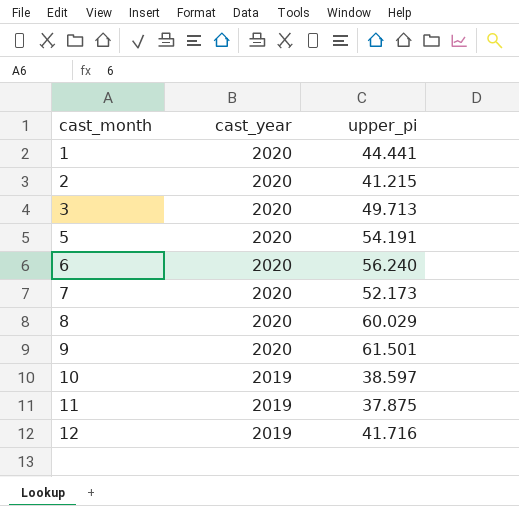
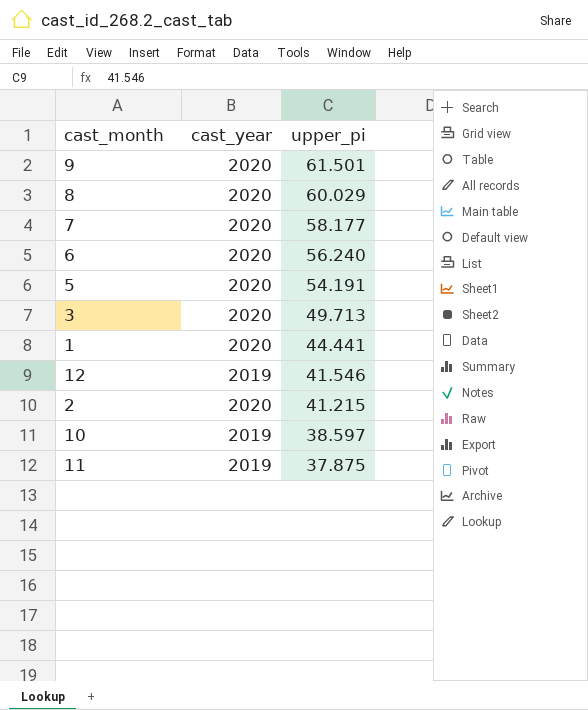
row order: cast_month ascending -> upper_pi descending
7 | upper_pi: 52.173 -> 58.177
12 | upper_pi: 41.716 -> 41.546

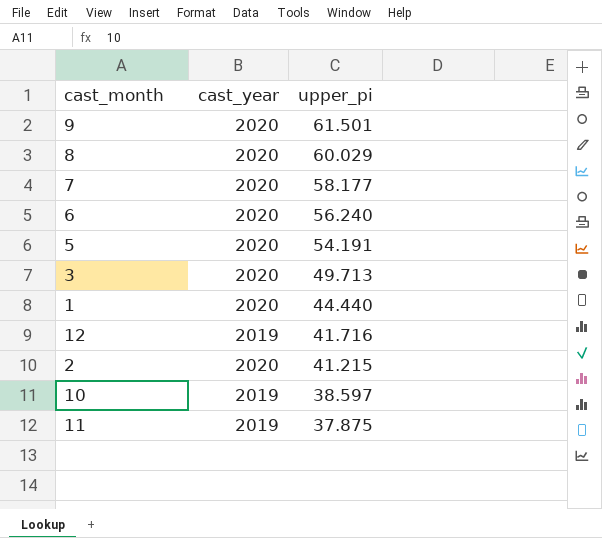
1 | upper_pi: 44.441 -> 44.440
12 | upper_pi: 41.546 -> 41.716

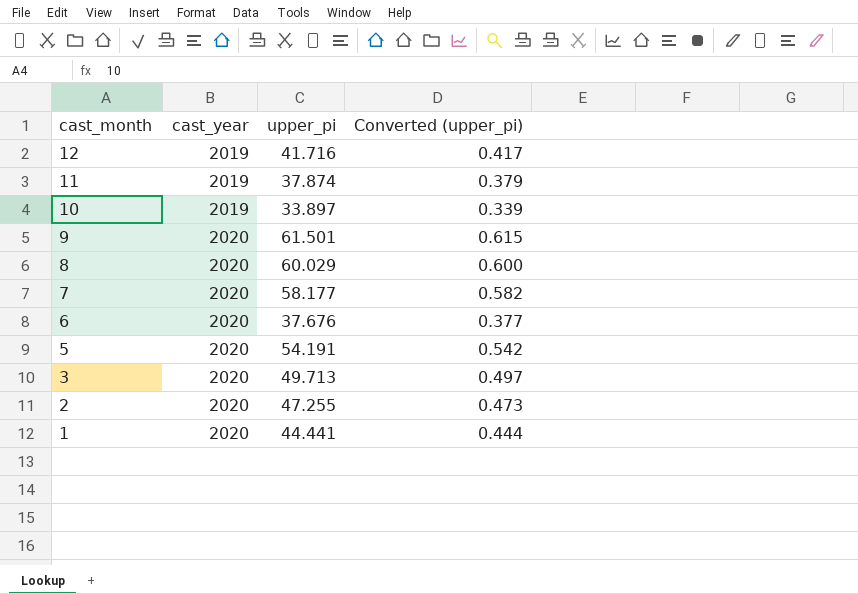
row order: upper_pi descending -> cast_month descending
column Converted (upper_pi) | formula: none -> [upper_pi] * 0.01
11 | upper_pi: 37.875 -> 37.874
10 | upper_pi: 38.597 -> 33.897
6 | upper_pi: 56.240 -> 37.676
2 | upper_pi: 41.215 -> 47.255
1 | upper_pi: 44.440 -> 44.441

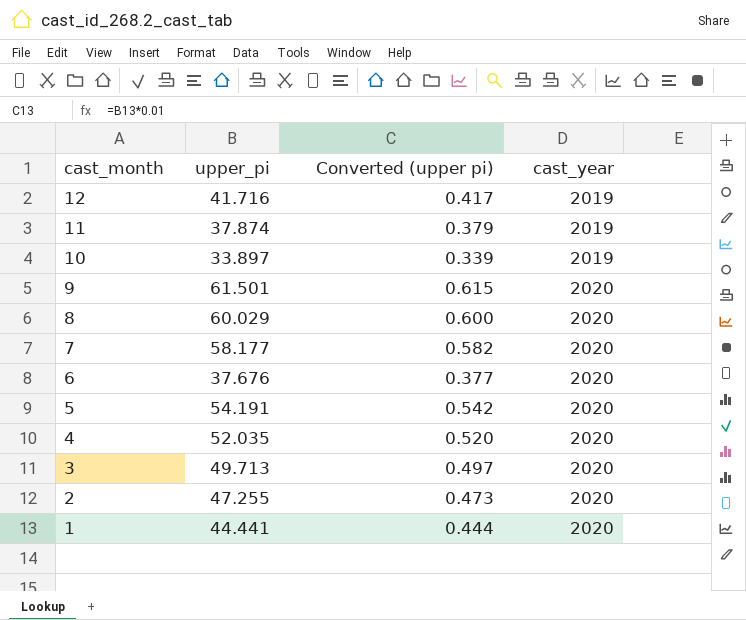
column name: Converted (upper_pi) -> Converted (upper pi)
column cast_year | position: 2 -> 4
row 4: none -> 52.035 | 0.520 | 2020

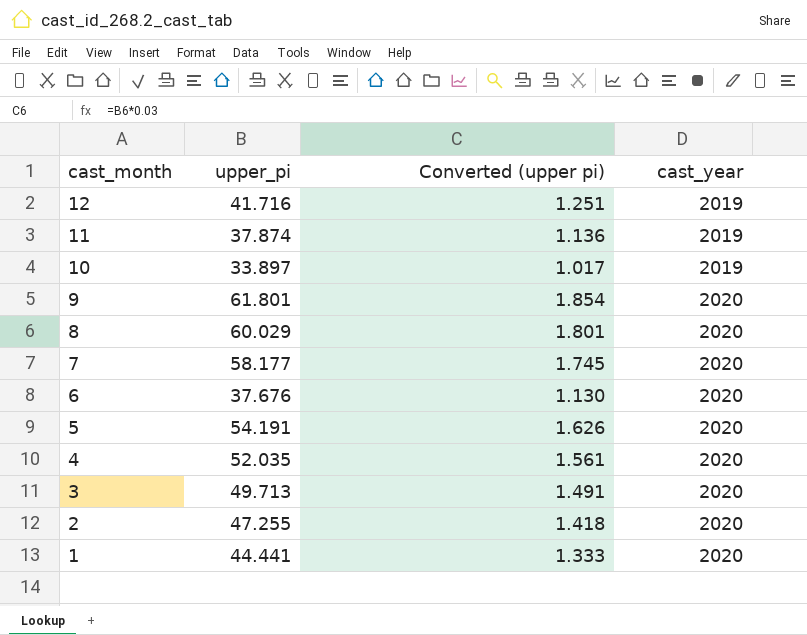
column Converted (upper pi) | formula: [upper_pi] * 0.01 -> [upper_pi] * 0.03
9 | upper_pi: 61.501 -> 61.801

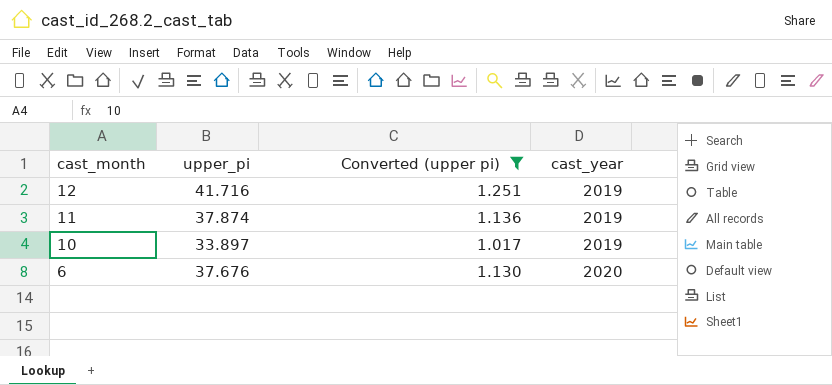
filter: none -> Converted (upper pi) <= 1.251

